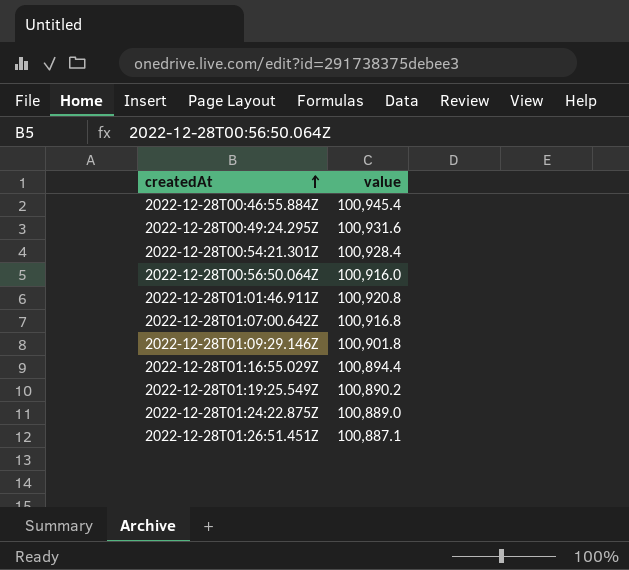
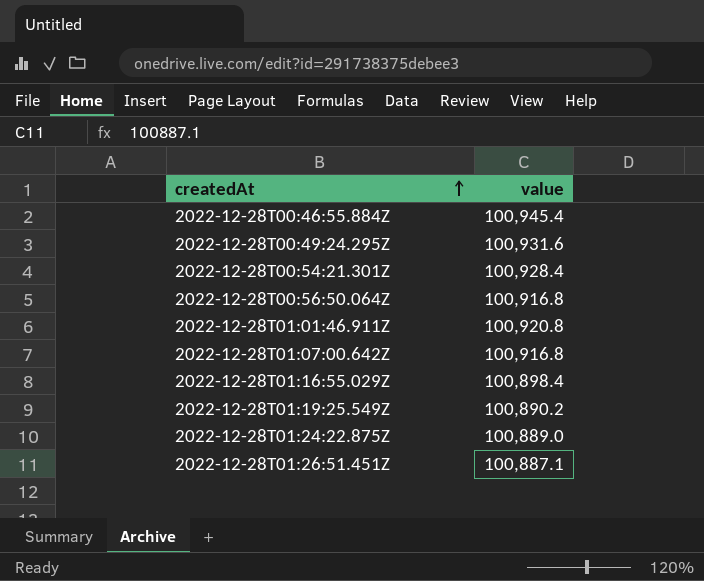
row 2022-12-28T01:09:29.146Z: 100,901.8 -> none
2022-12-28T00:56:50.064Z | value: 100,916.0 -> 100,916.8
2022-12-28T01:16:55.029Z | value: 100,894.4 -> 100,898.4

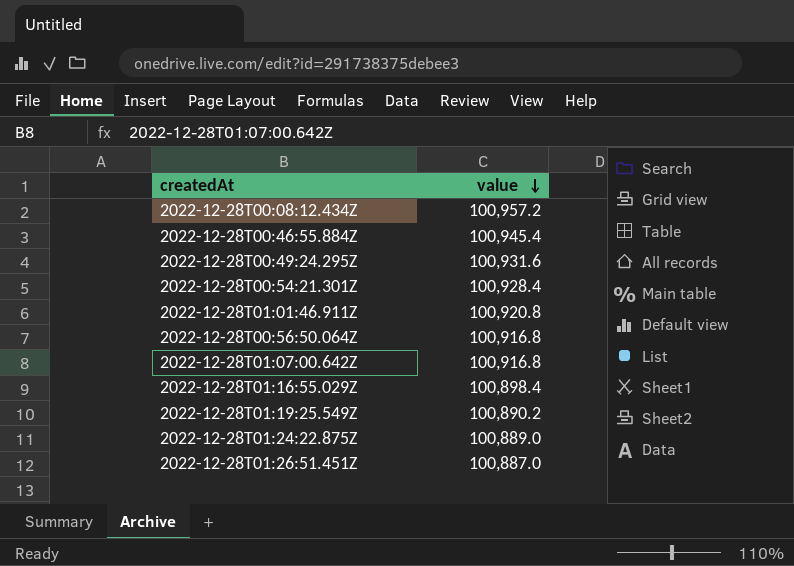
row order: createdAt ascending -> value descending
row 2022-12-28T00:08:12.434Z: none -> 100,957.2
2022-12-28T01:26:51.451Z | value: 100,887.1 -> 100,887.0

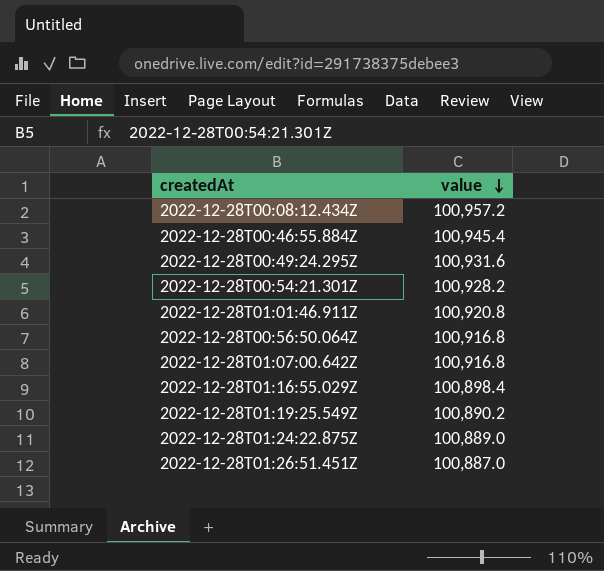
2022-12-28T00:54:21.301Z | value: 100,928.4 -> 100,928.2

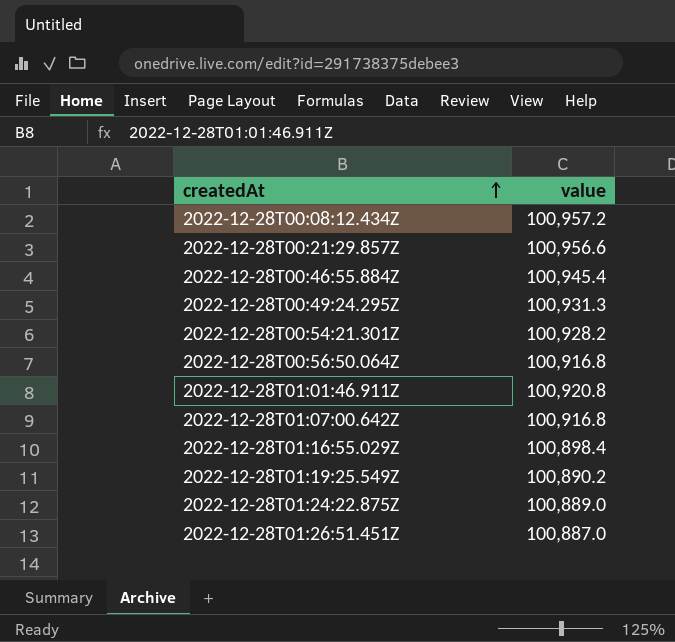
row order: value descending -> createdAt ascending
row 2022-12-28T00:21:29.857Z: none -> 100,956.6
2022-12-28T00:49:24.295Z | value: 100,931.6 -> 100,931.3

